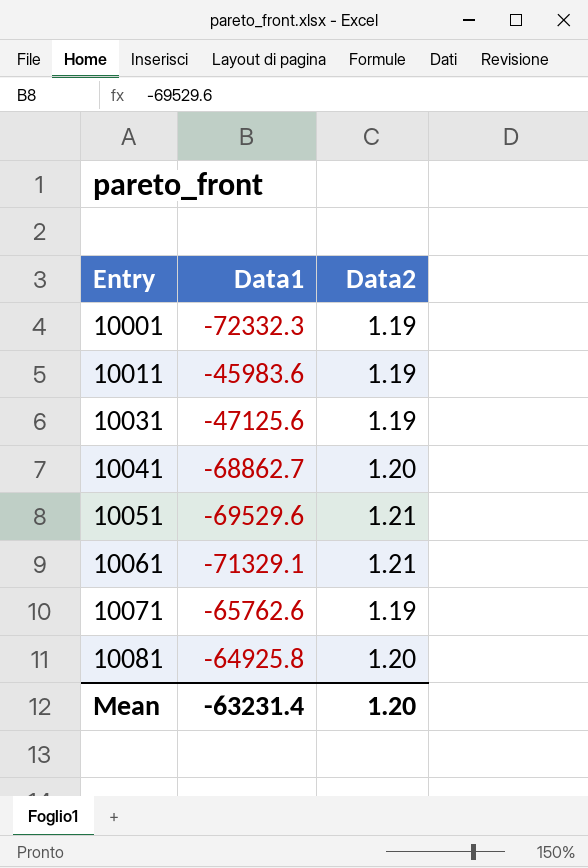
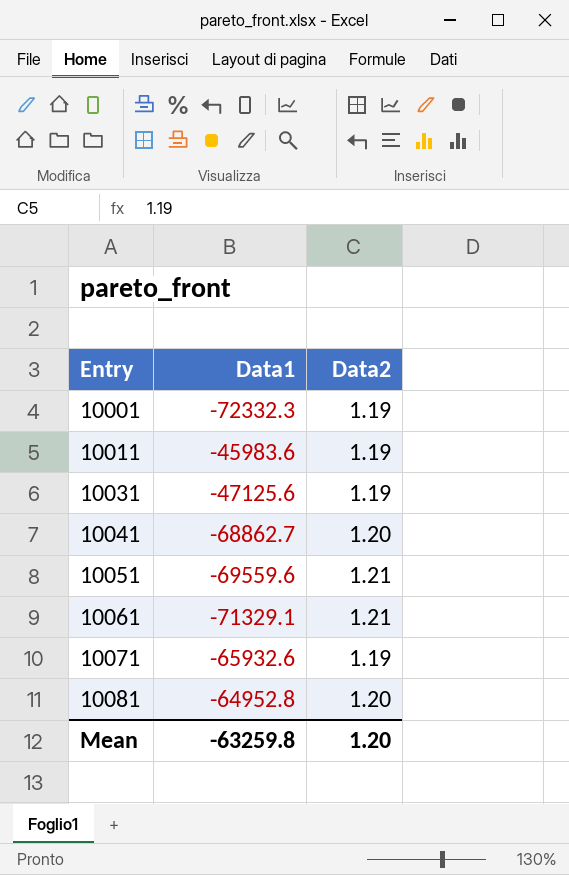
10051 | Data1: -69529.6 -> -69559.6
10071 | Data1: -65762.6 -> -65932.6
10081 | Data1: -64925.8 -> -64952.8
Mean | Data1: -63231.4 -> -63259.8

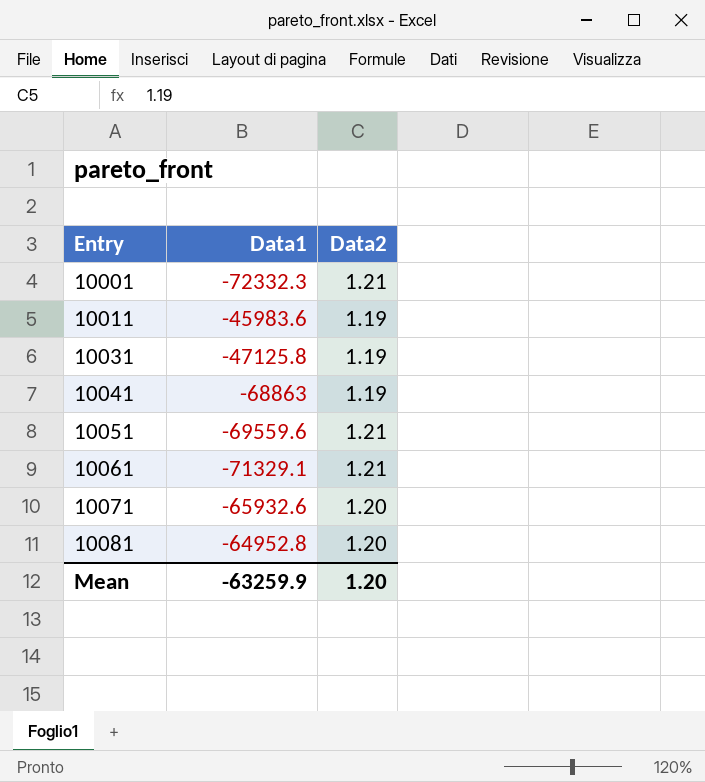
10001 | Data2: 1.19 -> 1.21
10031 | Data1: -47125.6 -> -47125.8
10041 | Data1: -68862.7 -> -68863
10041 | Data2: 1.20 -> 1.19
10071 | Data2: 1.19 -> 1.20
Mean | Data1: -63259.8 -> -63259.9

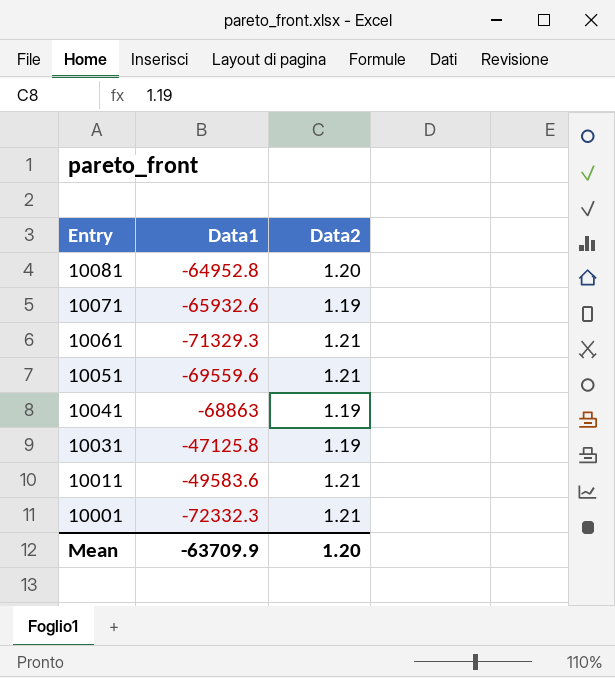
row order: Entry ascending -> Entry descending
10071 | Data2: 1.20 -> 1.19
10061 | Data1: -71329.1 -> -71329.3
10011 | Data1: -45983.6 -> -49583.6
10011 | Data2: 1.19 -> 1.21
Mean | Data1: -63259.9 -> -63709.9

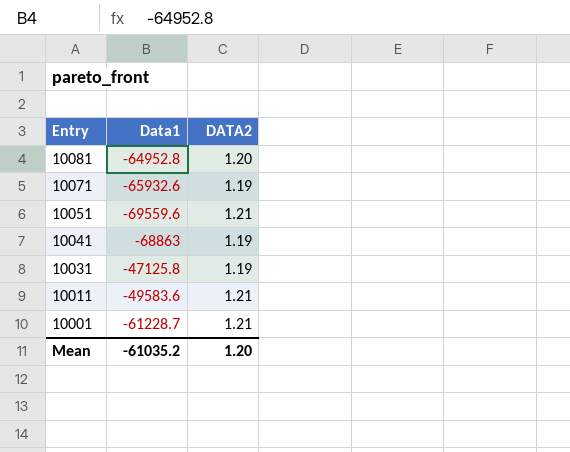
column name: Data2 -> DATA2
row 10061: -71329.3 | 1.21 -> none
10001 | Data1: -72332.3 -> -61228.7
Mean | Data1: -63709.9 -> -61035.2

